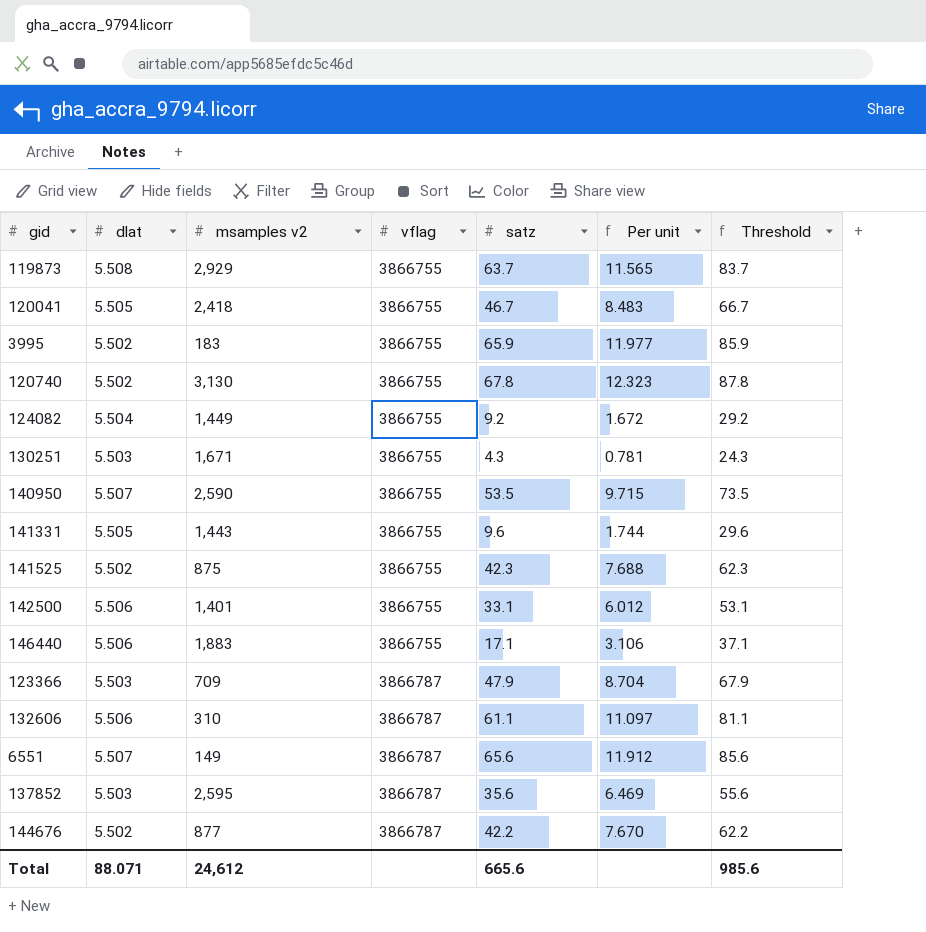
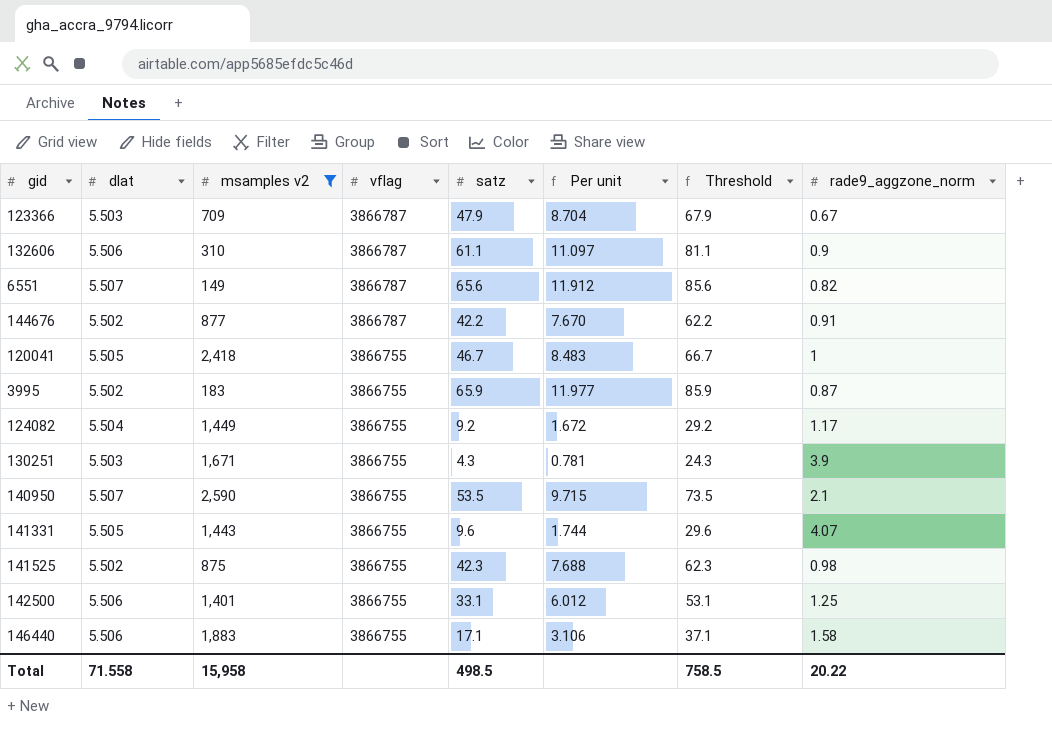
filter: none -> msamples v2 <= 2,590
row order: vflag ascending -> vflag descending
column rade9_aggzone_norm | position: none -> 8
Total | dlat: 88.071 -> 71.558
Total | msamples v2: 24,612 -> 15,958
Total | satz: 665.6 -> 498.5
Total | Threshold: 985.6 -> 758.5

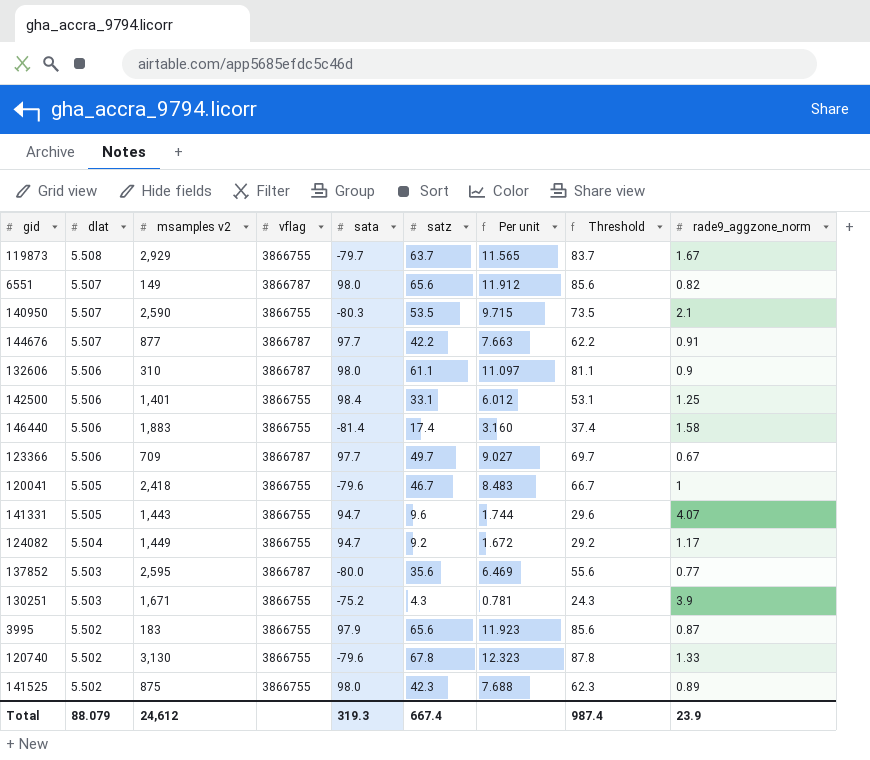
filter: msamples v2 <= 2,590 -> none
row order: vflag descending -> dlat descending
column sata | position: none -> 5
144676 | dlat: 5.502 -> 5.507
144676 | Per unit: 7.670 -> 7.663
146440 | satz: 17.1 -> 17.4
146440 | Per unit: 3.106 -> 3.160
146440 | Threshold: 37.1 -> 37.4
123366 | dlat: 5.503 -> 5.506
123366 | satz: 47.9 -> 49.7
123366 | Per unit: 8.704 -> 9.027
123366 | Threshold: 67.9 -> 69.7
3995 | satz: 65.9 -> 65.6
3995 | Per unit: 11.977 -> 11.923
3995 | Threshold: 85.9 -> 85.6
141525 | rade9_aggzone_norm: 0.98 -> 0.89
Total | dlat: 71.558 -> 88.079
Total | msamples v2: 15,958 -> 24,612
Total | satz: 498.5 -> 667.4
Total | Threshold: 758.5 -> 987.4
Total | rade9_aggzone_norm: 20.22 -> 23.9

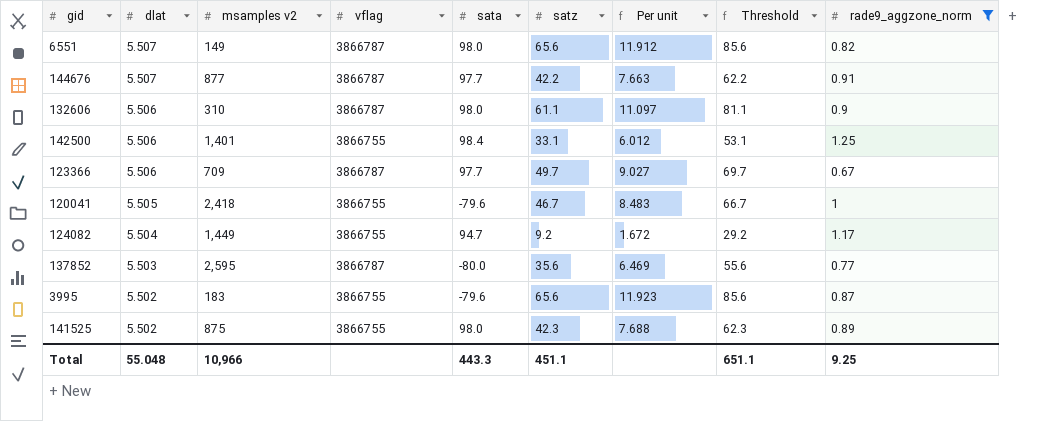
filter: none -> rade9_aggzone_norm <= 1.25
3995 | sata: 97.9 -> -79.6
Total | dlat: 88.079 -> 55.048
Total | msamples v2: 24,612 -> 10,966
Total | sata: 319.3 -> 443.3
Total | satz: 667.4 -> 451.1
Total | Threshold: 987.4 -> 651.1
Total | rade9_aggzone_norm: 23.9 -> 9.25

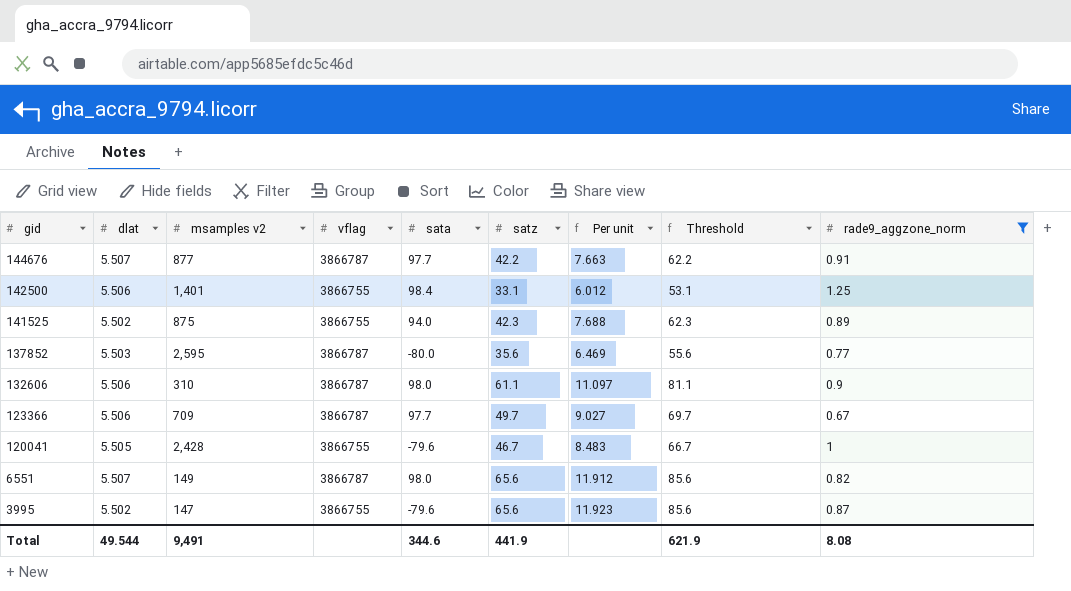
row order: dlat descending -> gid descending
row 124082: 5.504 | 1,449 | 3866755 | 94.7 | 9.2 | 1.672 | 29.2 | 1.17 -> none
141525 | sata: 98.0 -> 94.0
120041 | msamples v2: 2,418 -> 2,428
3995 | msamples v2: 183 -> 147
Total | dlat: 55.048 -> 49.544
Total | msamples v2: 10,966 -> 9,491
Total | sata: 443.3 -> 344.6
Total | satz: 451.1 -> 441.9
Total | Threshold: 651.1 -> 621.9
Total | rade9_aggzone_norm: 9.25 -> 8.08

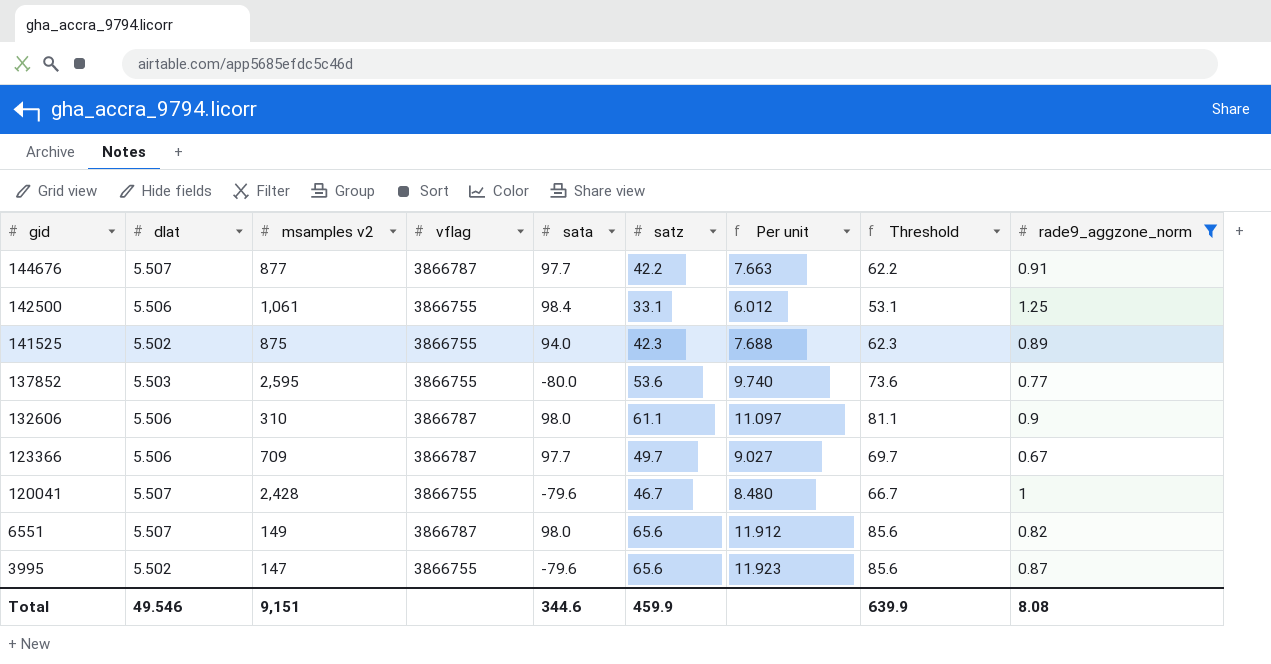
142500 | msamples v2: 1,401 -> 1,061
137852 | vflag: 3866787 -> 3866755
137852 | satz: 35.6 -> 53.6
137852 | Per unit: 6.469 -> 9.740
137852 | Threshold: 55.6 -> 73.6
120041 | dlat: 5.505 -> 5.507
120041 | Per unit: 8.483 -> 8.480
Total | dlat: 49.544 -> 49.546
Total | msamples v2: 9,491 -> 9,151
Total | satz: 441.9 -> 459.9
Total | Threshold: 621.9 -> 639.9

